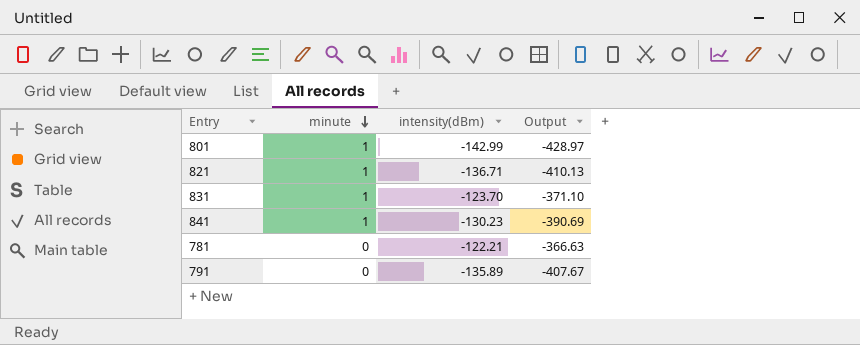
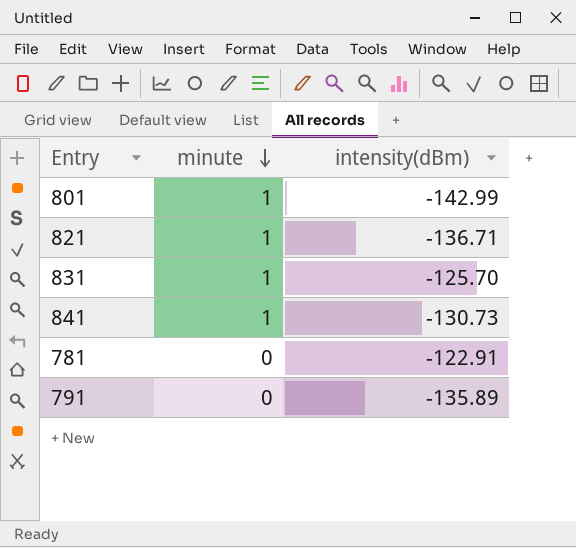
column Output | formula: [intensity(dBm)] * 3 -> none
831 | intensity(dBm): -123.70 -> -125.70
841 | intensity(dBm): -130.23 -> -130.73
781 | intensity(dBm): -122.21 -> -122.91

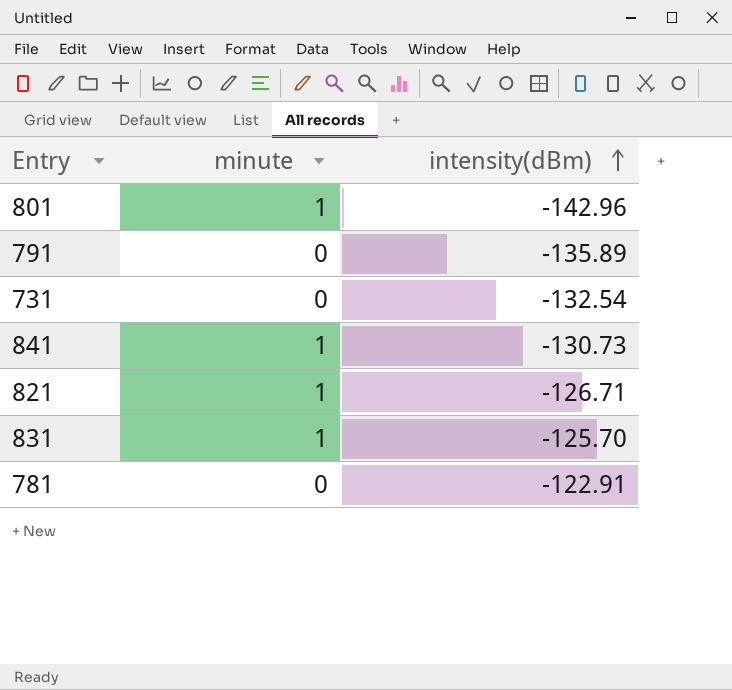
row order: minute descending -> intensity(dBm) ascending
801 | intensity(dBm): -142.99 -> -142.96
row 731: none -> 0 | -132.54
821 | intensity(dBm): -136.71 -> -126.71

